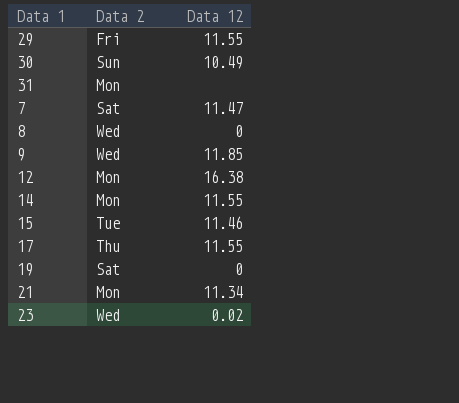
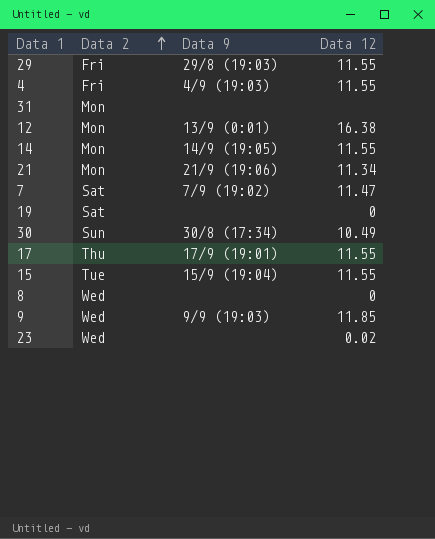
row order: none -> Data 2 ascending
column Data 9 | position: none -> 3
row 4: none -> Fri | 4/9 (19:03) | 11.55
15 | Data 12: 11.46 -> 11.55

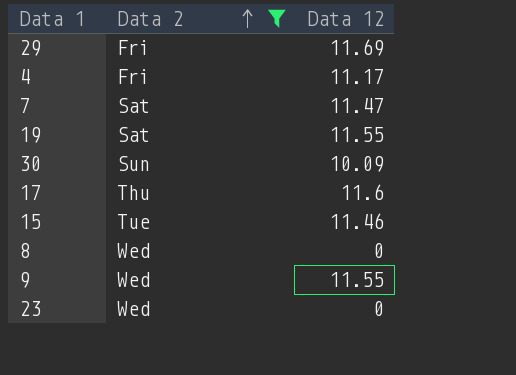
filter: none -> Data 2 != Mon
column Data 9 | position: 3 -> none
29 | Data 12: 11.55 -> 11.69
4 | Data 12: 11.55 -> 11.17
19 | Data 12: 0 -> 11.55
30 | Data 12: 10.49 -> 10.09
17 | Data 12: 11.55 -> 11.6
15 | Data 12: 11.55 -> 11.46
9 | Data 12: 11.85 -> 11.55
23 | Data 12: 0.02 -> 0

